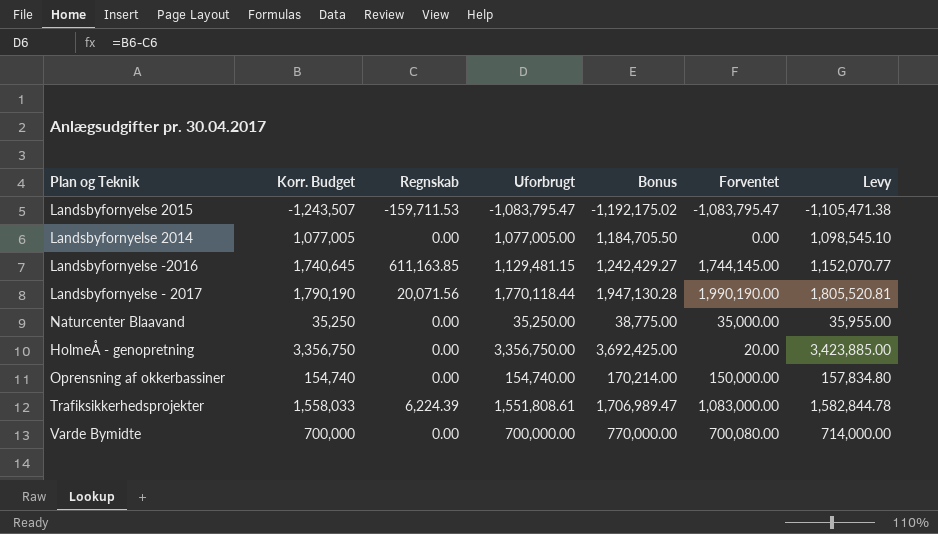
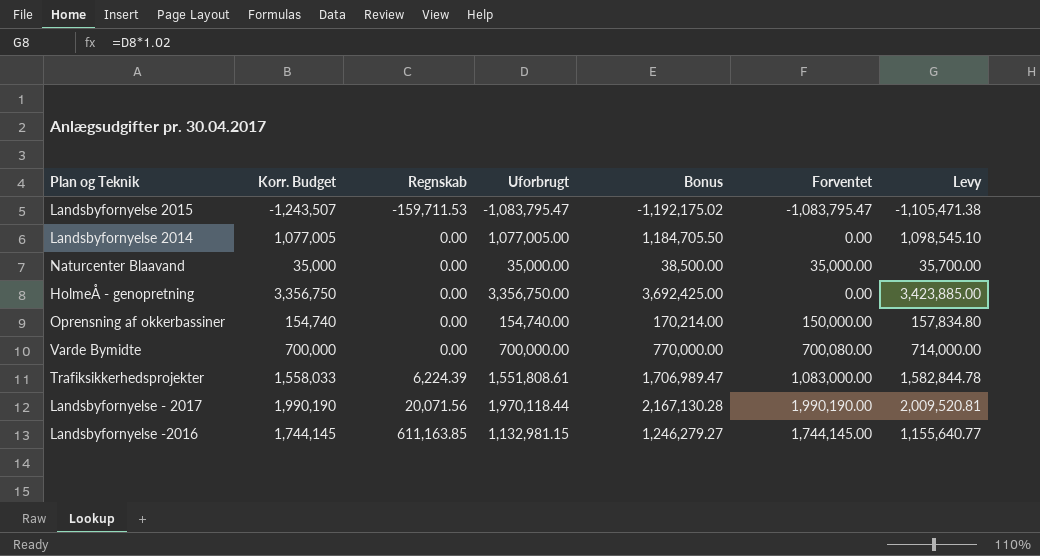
row order: none -> Regnskab ascending
Naturcenter Blaavand | Korr. Budget: 35,250 -> 35,000
Naturcenter Blaavand | Uforbrugt: 35,250.00 -> 35,000.00
Naturcenter Blaavand | Bonus: 38,775.00 -> 38,500.00
Naturcenter Blaavand | Levy: 35,955.00 -> 35,700.00
HolmeÅ - genopretning | Forventet: 20.00 -> 0.00
Landsbyfornyelse - 2017 | Korr. Budget: 1,790,190 -> 1,990,190
Landsbyfornyelse - 2017 | Uforbrugt: 1,770,118.44 -> 1,970,118.44
Landsbyfornyelse - 2017 | Bonus: 1,947,130.28 -> 2,167,130.28
Landsbyfornyelse - 2017 | Levy: 1,805,520.81 -> 2,009,520.81
Landsbyfornyelse -2016 | Korr. Budget: 1,740,645 -> 1,744,145
Landsbyfornyelse -2016 | Uforbrugt: 1,129,481.15 -> 1,132,981.15
Landsbyfornyelse -2016 | Bonus: 1,242,429.27 -> 1,246,279.27
Landsbyfornyelse -2016 | Levy: 1,152,070.77 -> 1,155,640.77

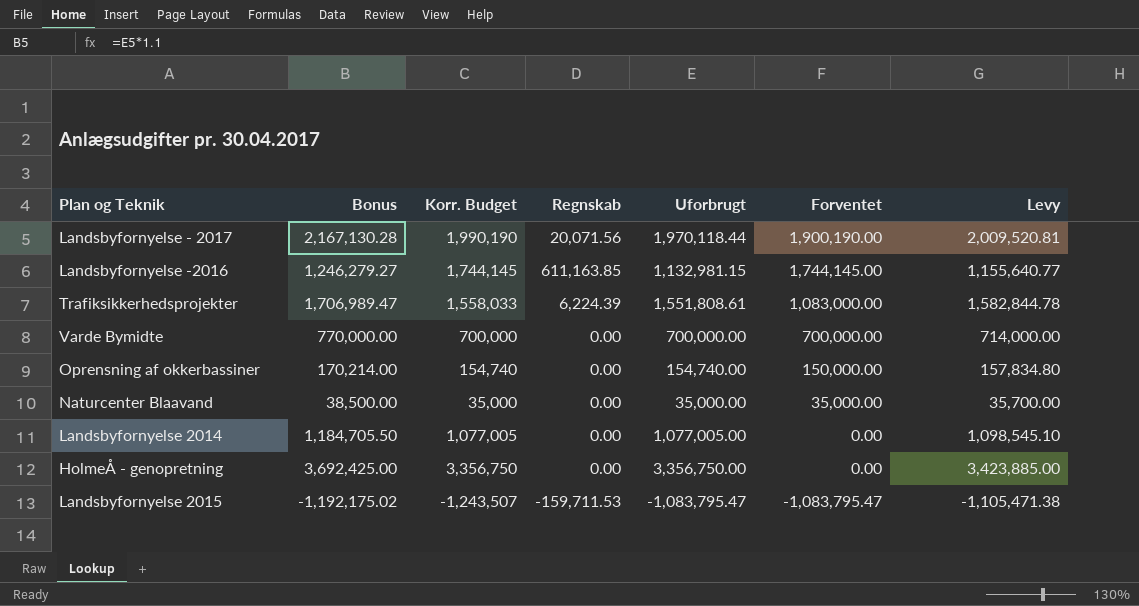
row order: Regnskab ascending -> Forventet descending
column Bonus | position: 5 -> 2
Landsbyfornyelse - 2017 | Forventet: 1,990,190.00 -> 1,900,190.00
Varde Bymidte | Forventet: 700,080.00 -> 700,000.00

